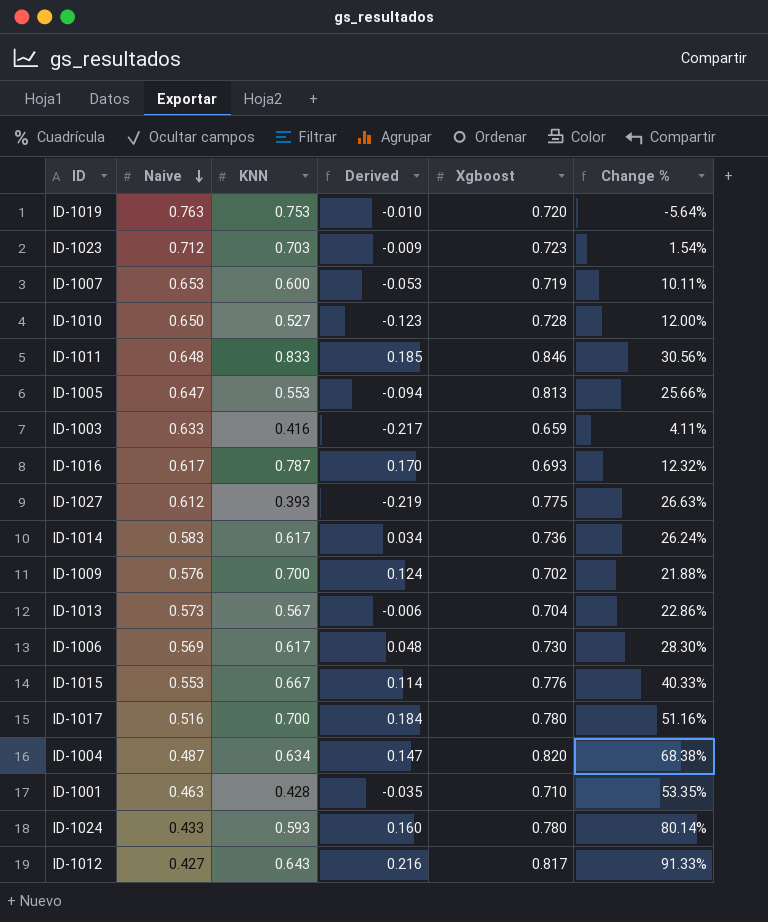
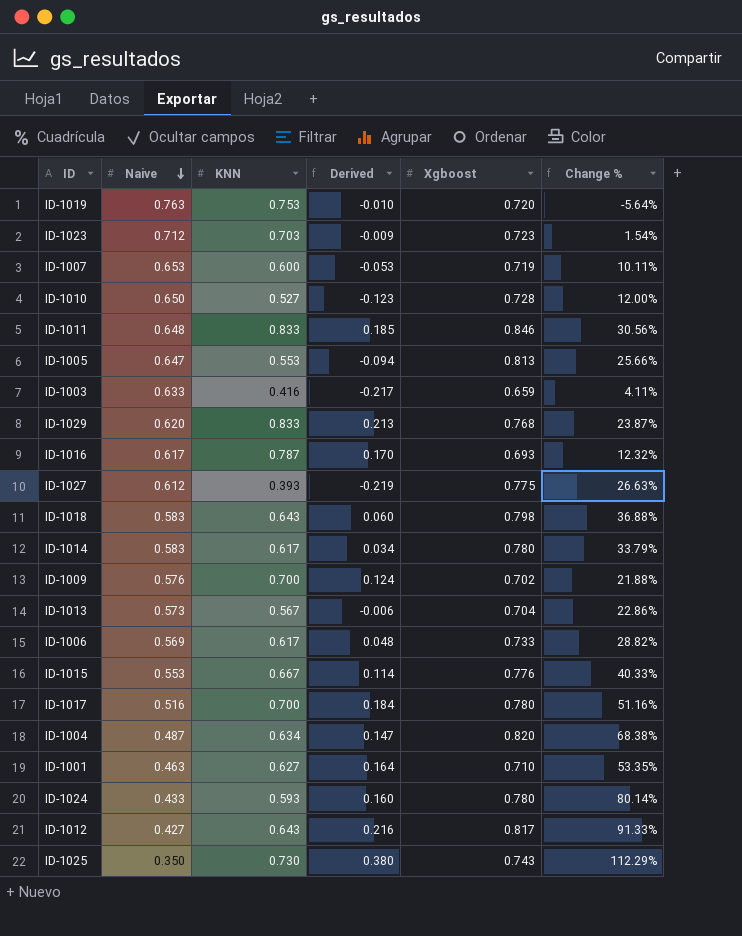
row ID-1029: none -> 0.620 | 0.833 | 0.213 | 0.768 | 23.87%
row ID-1018: none -> 0.583 | 0.643 | 0.060 | 0.798 | 36.88%
ID-1014 | Xgboost: 0.736 -> 0.780
ID-1014 | Change %: 26.24% -> 33.79%
ID-1006 | Xgboost: 0.730 -> 0.733
ID-1006 | Change %: 28.30% -> 28.82%
ID-1001 | KNN: 0.428 -> 0.627
ID-1001 | Derived: -0.035 -> 0.164
row ID-1025: none -> 0.350 | 0.730 | 0.380 | 0.743 | 112.29%

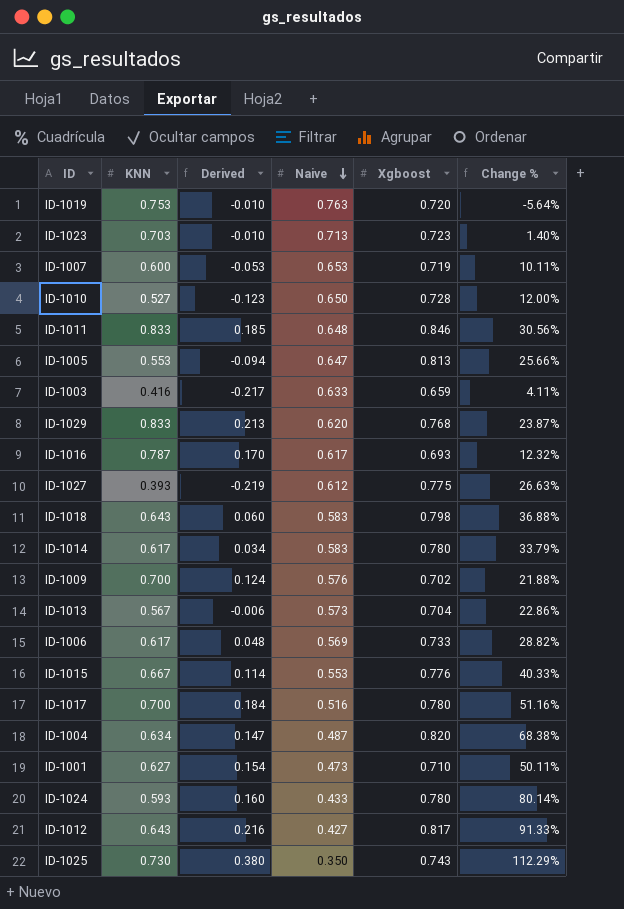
column Naive | position: 2 -> 4
ID-1023 | Derived: -0.009 -> -0.010
ID-1023 | Naive: 0.712 -> 0.713
ID-1023 | Change %: 1.54% -> 1.40%
ID-1001 | Derived: 0.164 -> 0.154
ID-1001 | Naive: 0.463 -> 0.473
ID-1001 | Change %: 53.35% -> 50.11%

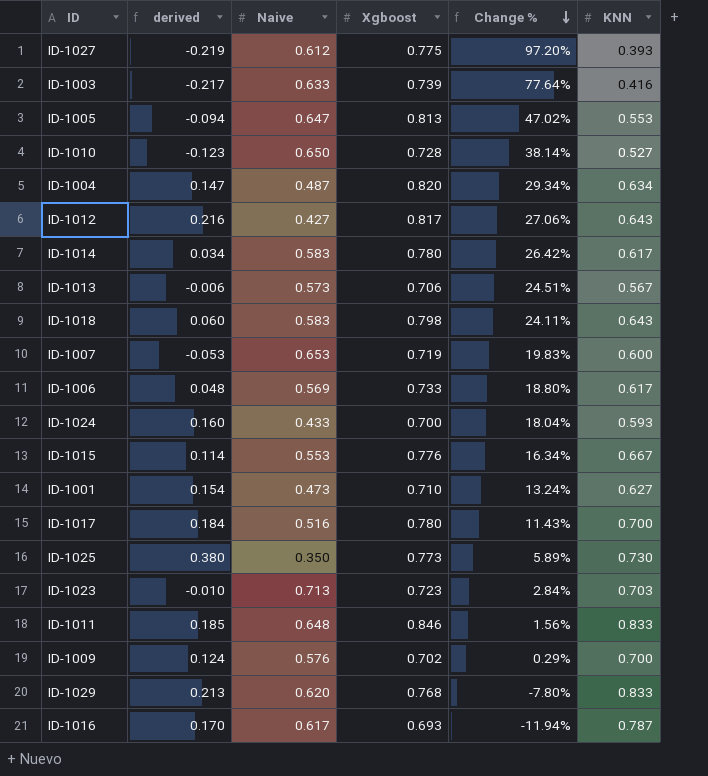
row order: Naive descending -> Change % descending
column name: Derived -> derived
column Change % | formula: ([Xgboost] - [Naive]) / [Naive] -> ([Xgboost] - [KNN]) / [KNN]
column KNN | position: 2 -> 6
row ID-1019: 0.753 | -0.010 | 0.763 | 0.720 | -5.64% -> none
ID-1003 | Xgboost: 0.659 -> 0.739
ID-1013 | Xgboost: 0.704 -> 0.706
ID-1024 | Xgboost: 0.780 -> 0.700
ID-1025 | Xgboost: 0.743 -> 0.773

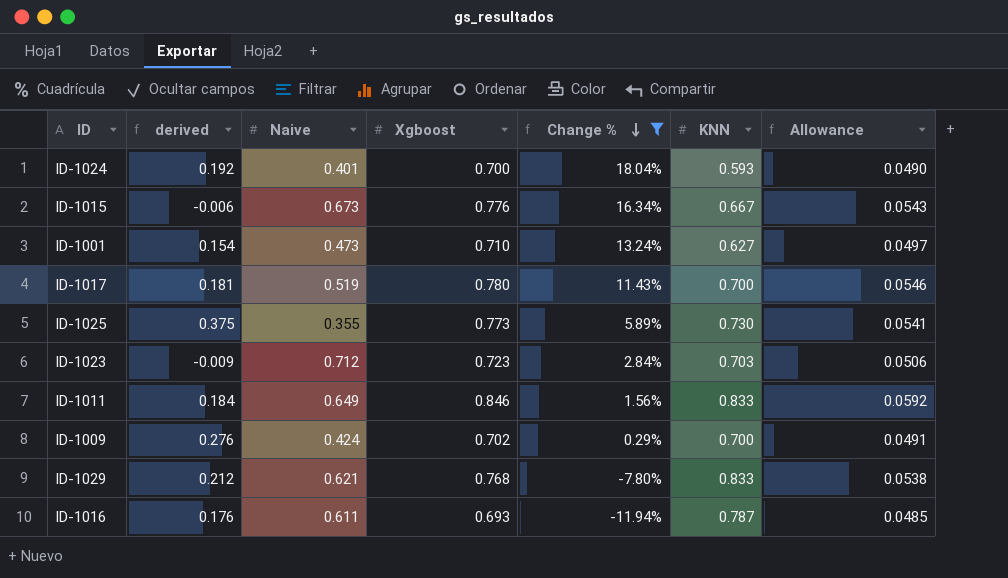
filter: none -> Change % <= 18.04%
column Allowance | formula: none -> [Xgboost] * 0.07
ID-1024 | derived: 0.160 -> 0.192
ID-1024 | Naive: 0.433 -> 0.401
ID-1015 | derived: 0.114 -> -0.006
ID-1015 | Naive: 0.553 -> 0.673
ID-1017 | derived: 0.184 -> 0.181
ID-1017 | Naive: 0.516 -> 0.519
ID-1025 | derived: 0.380 -> 0.375
ID-1025 | Naive: 0.350 -> 0.355
ID-1023 | derived: -0.010 -> -0.009
ID-1023 | Naive: 0.713 -> 0.712
ID-1011 | derived: 0.185 -> 0.184
ID-1011 | Naive: 0.648 -> 0.649
ID-1009 | derived: 0.124 -> 0.276
ID-1009 | Naive: 0.576 -> 0.424
ID-1029 | derived: 0.213 -> 0.212
ID-1029 | Naive: 0.620 -> 0.621
ID-1016 | derived: 0.170 -> 0.176
ID-1016 | Naive: 0.617 -> 0.611

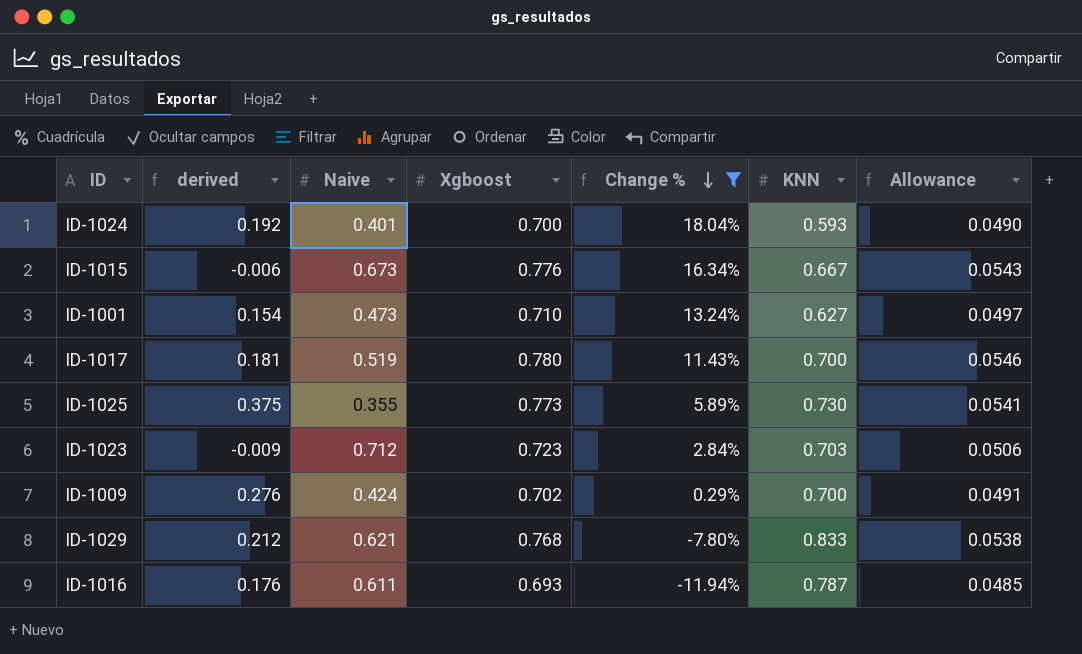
row ID-1011: 0.184 | 0.649 | 0.846 | 1.56% | 0.833 | 0.0592 -> none

